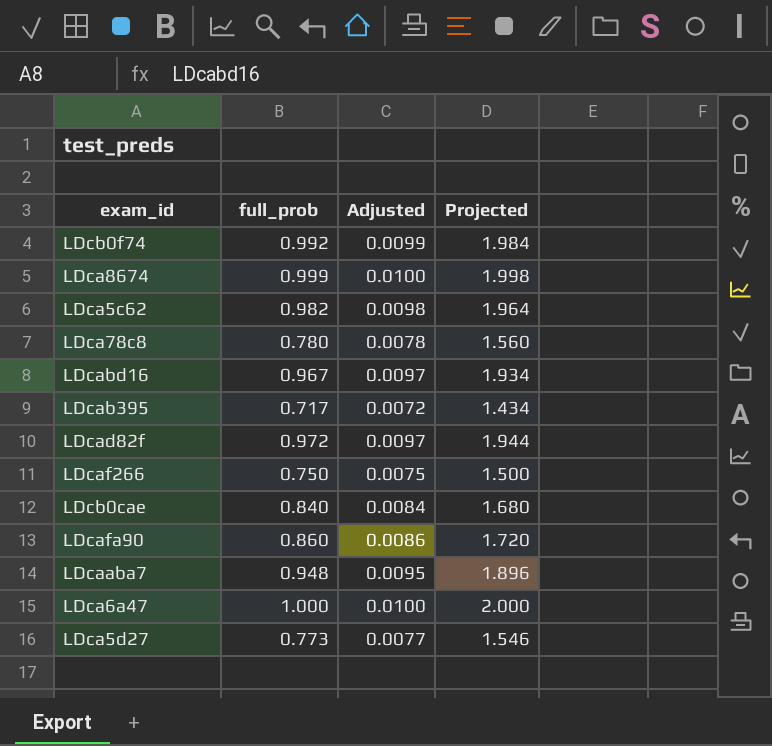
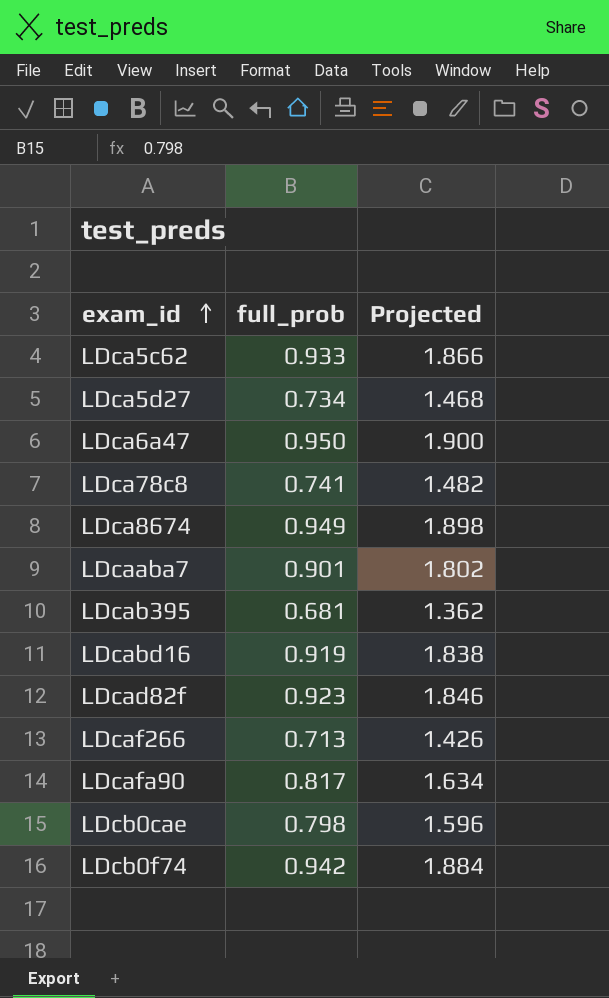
row order: none -> exam_id ascending
column Adjusted | formula: [full_prob] * 0.01 -> none
LDca5c62 | full_prob: 0.982 -> 0.933
LDca5c62 | Projected: 1.964 -> 1.866
LDca5d27 | full_prob: 0.773 -> 0.734
LDca5d27 | Projected: 1.546 -> 1.468
LDca6a47 | full_prob: 1.000 -> 0.950
LDca6a47 | Projected: 2.000 -> 1.900
LDca78c8 | full_prob: 0.780 -> 0.741
LDca78c8 | Projected: 1.560 -> 1.482
LDca8674 | full_prob: 0.999 -> 0.949
LDca8674 | Projected: 1.998 -> 1.898
LDcaaba7 | full_prob: 0.948 -> 0.901
LDcaaba7 | Projected: 1.896 -> 1.802
LDcab395 | full_prob: 0.717 -> 0.681
LDcab395 | Projected: 1.434 -> 1.362
LDcabd16 | full_prob: 0.967 -> 0.919
LDcabd16 | Projected: 1.934 -> 1.838
LDcad82f | full_prob: 0.972 -> 0.923
LDcad82f | Projected: 1.944 -> 1.846
LDcaf266 | full_prob: 0.750 -> 0.713
LDcaf266 | Projected: 1.500 -> 1.426
LDcafa90 | full_prob: 0.860 -> 0.817
LDcafa90 | Projected: 1.720 -> 1.634
LDcb0cae | full_prob: 0.840 -> 0.798
LDcb0cae | Projected: 1.680 -> 1.596
LDcb0f74 | full_prob: 0.992 -> 0.942
LDcb0f74 | Projected: 1.984 -> 1.884

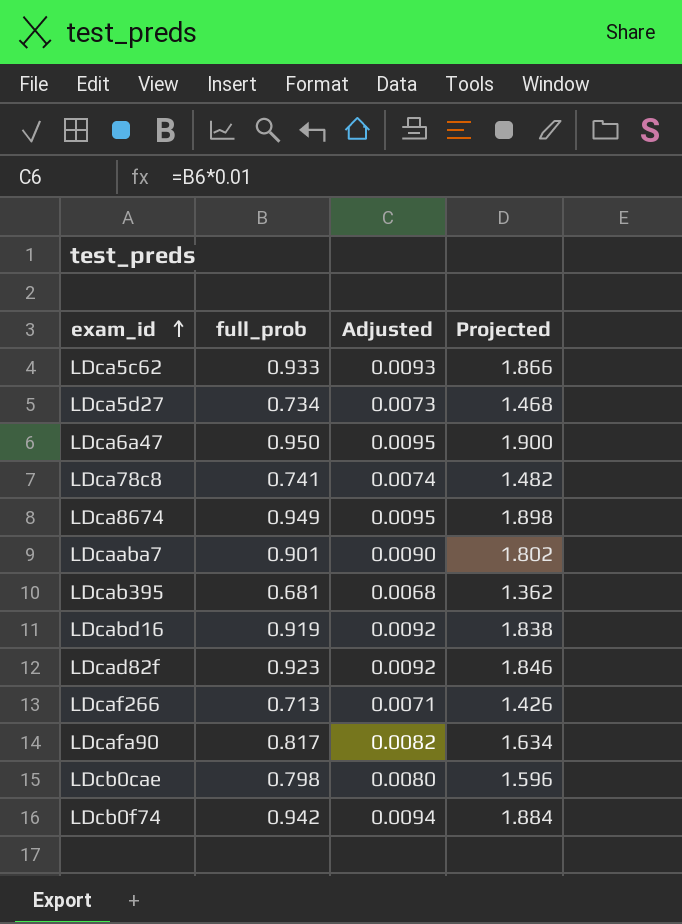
column Adjusted | formula: none -> [full_prob] * 0.01

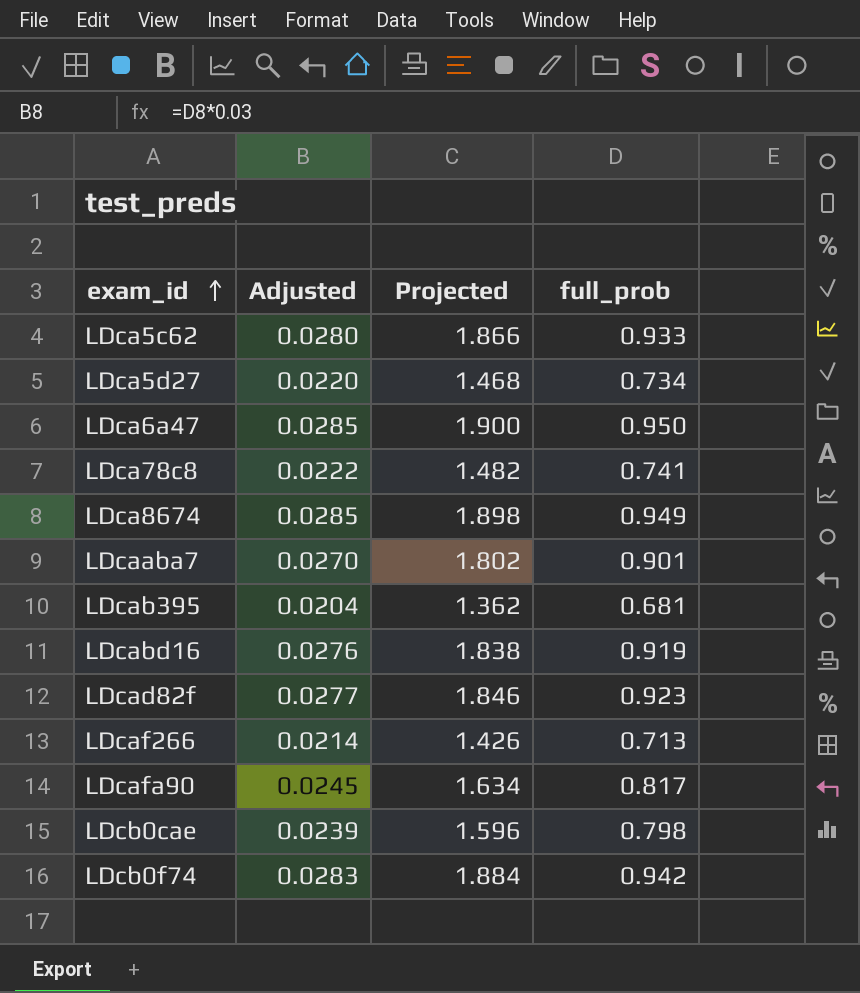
column Adjusted | formula: [full_prob] * 0.01 -> [full_prob] * 0.03
column full_prob | position: 2 -> 4

